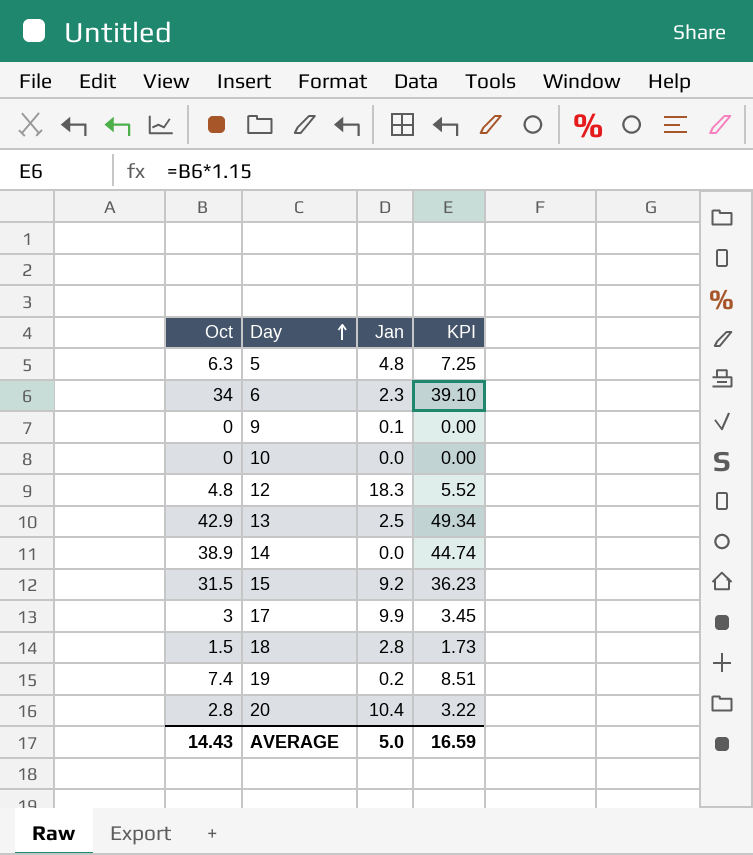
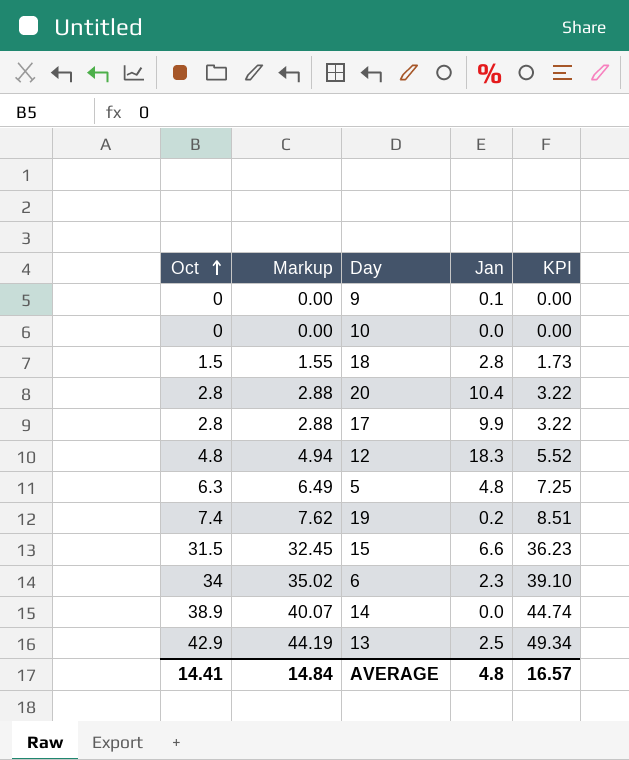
row order: Day ascending -> Oct ascending
column Markup | formula: none -> [Oct] * 1.03
17 | Oct: 3 -> 2.8
17 | KPI: 3.45 -> 3.22
15 | Jan: 9.2 -> 6.6
AVERAGE | Oct: 14.43 -> 14.41
AVERAGE | Jan: 5.0 -> 4.8
AVERAGE | KPI: 16.59 -> 16.57

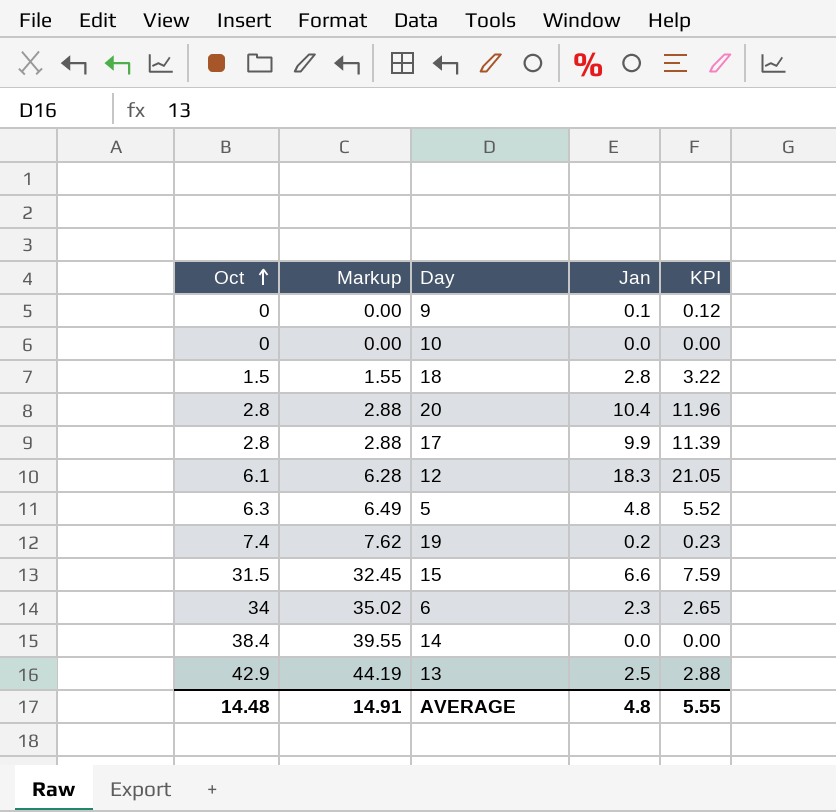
column KPI | formula: [Oct] * 1.15 -> [Jan] * 1.15
12 | Oct: 4.8 -> 6.1
12 | Markup: 4.94 -> 6.28
14 | Oct: 38.9 -> 38.4
14 | Markup: 40.07 -> 39.55
AVERAGE | Oct: 14.41 -> 14.48
AVERAGE | Markup: 14.84 -> 14.91
AVERAGE | KPI: 16.57 -> 5.55

